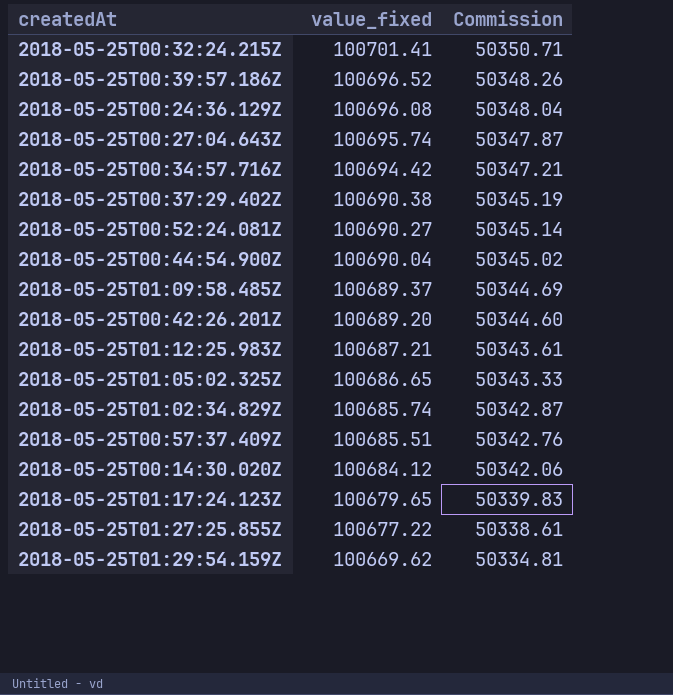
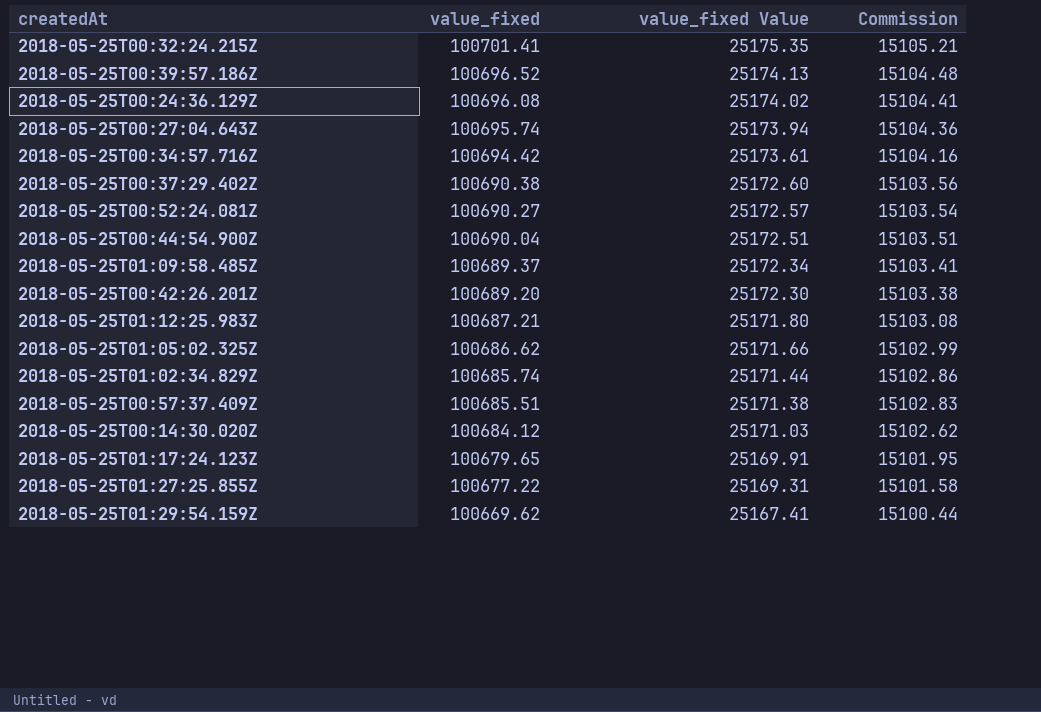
column value_fixed Value | formula: none -> [value_fixed] * 0.25
column Commission | formula: [value_fixed] * 0.5 -> [value_fixed] * 0.15
2018-05-25T01:05:02.325Z | value_fixed: 100686.65 -> 100686.62

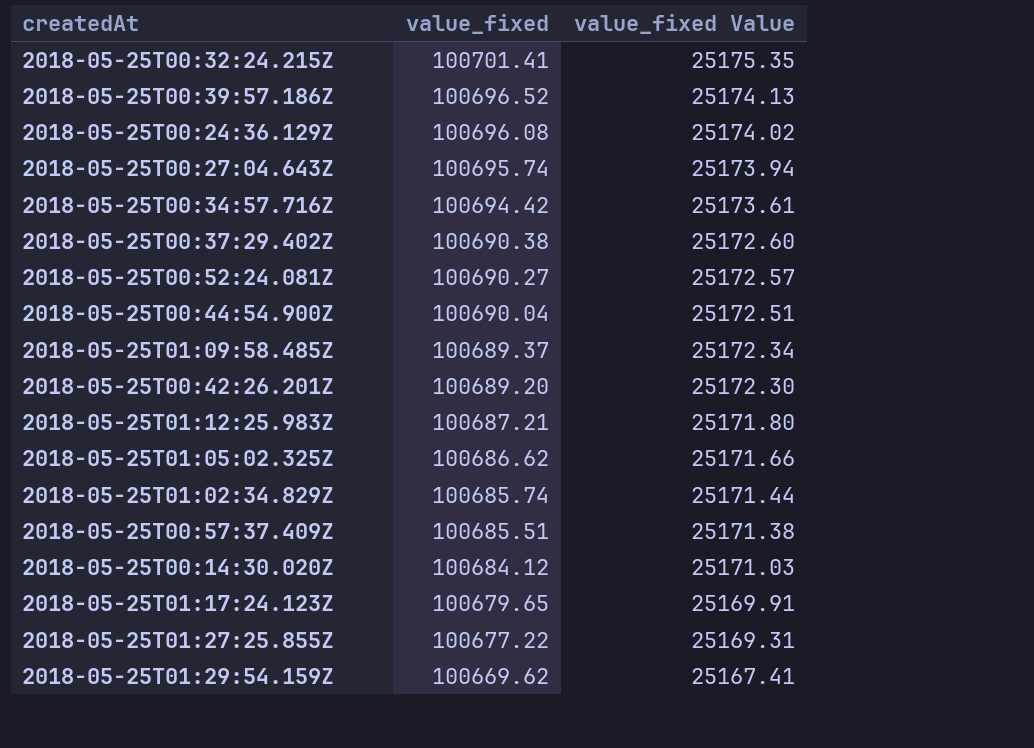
column Commission | formula: [value_fixed] * 0.15 -> none

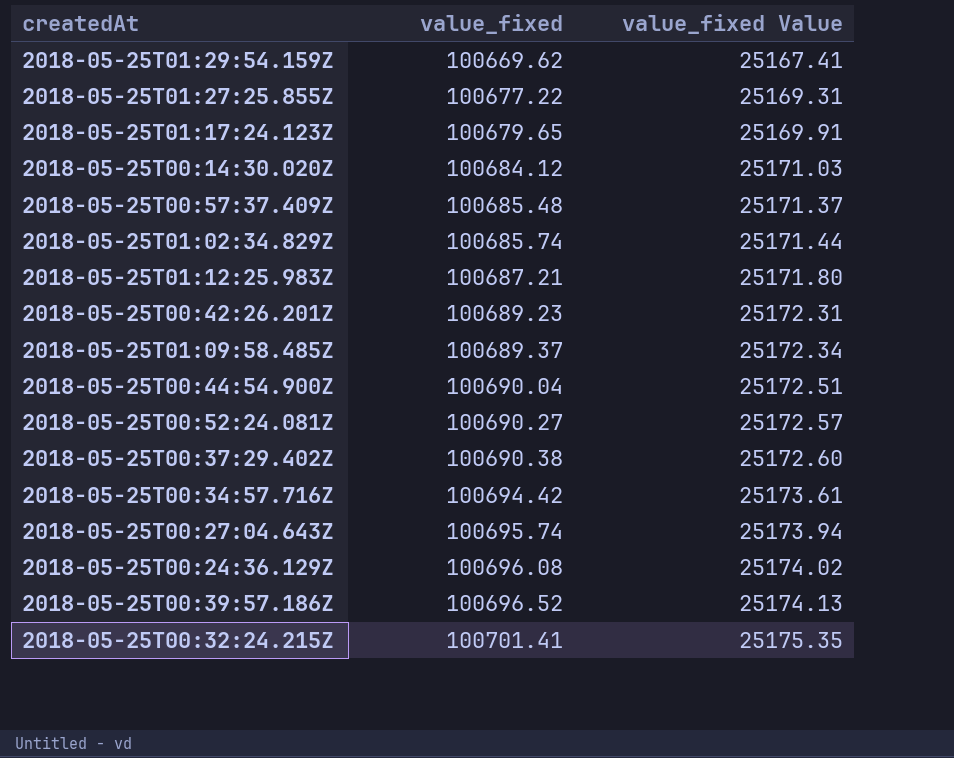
row order: value_fixed descending -> value_fixed ascending
row 2018-05-25T01:05:02.325Z: 100686.62 | 25171.66 -> none
2018-05-25T00:57:37.409Z | value_fixed: 100685.51 -> 100685.48
2018-05-25T00:57:37.409Z | value_fixed Value: 25171.38 -> 25171.37
2018-05-25T00:42:26.201Z | value_fixed: 100689.20 -> 100689.23
2018-05-25T00:42:26.201Z | value_fixed Value: 25172.30 -> 25172.31

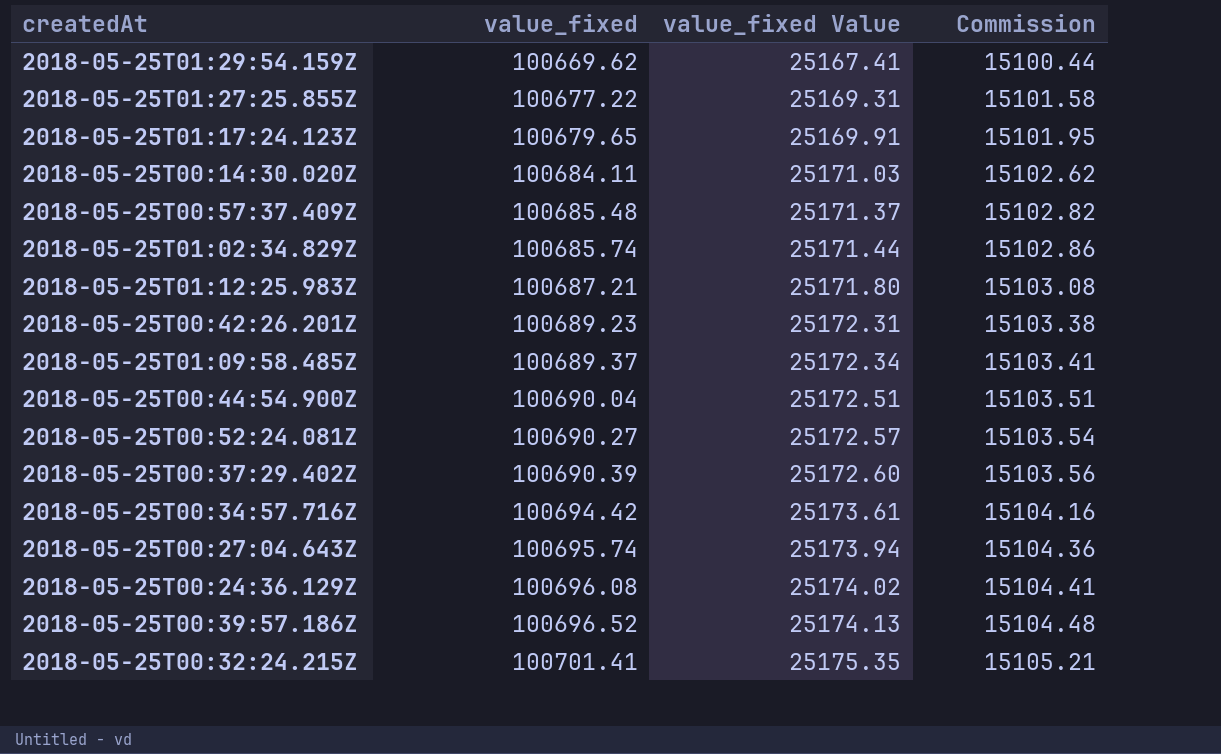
column Commission | formula: none -> [value_fixed] * 0.15
2018-05-25T00:14:30.020Z | value_fixed: 100684.12 -> 100684.11
2018-05-25T00:37:29.402Z | value_fixed: 100690.38 -> 100690.39

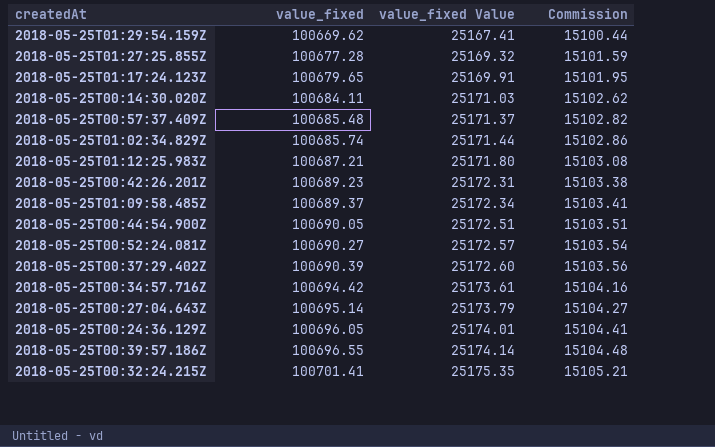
2018-05-25T01:27:25.855Z | value_fixed: 100677.22 -> 100677.28
2018-05-25T01:27:25.855Z | value_fixed Value: 25169.31 -> 25169.32
2018-05-25T01:27:25.855Z | Commission: 15101.58 -> 15101.59
2018-05-25T00:44:54.900Z | value_fixed: 100690.04 -> 100690.05
2018-05-25T00:27:04.643Z | value_fixed: 100695.74 -> 100695.14
2018-05-25T00:27:04.643Z | value_fixed Value: 25173.94 -> 25173.79
2018-05-25T00:27:04.643Z | Commission: 15104.36 -> 15104.27
2018-05-25T00:24:36.129Z | value_fixed: 100696.08 -> 100696.05
2018-05-25T00:24:36.129Z | value_fixed Value: 25174.02 -> 25174.01
2018-05-25T00:39:57.186Z | value_fixed: 100696.52 -> 100696.55
2018-05-25T00:39:57.186Z | value_fixed Value: 25174.13 -> 25174.14

